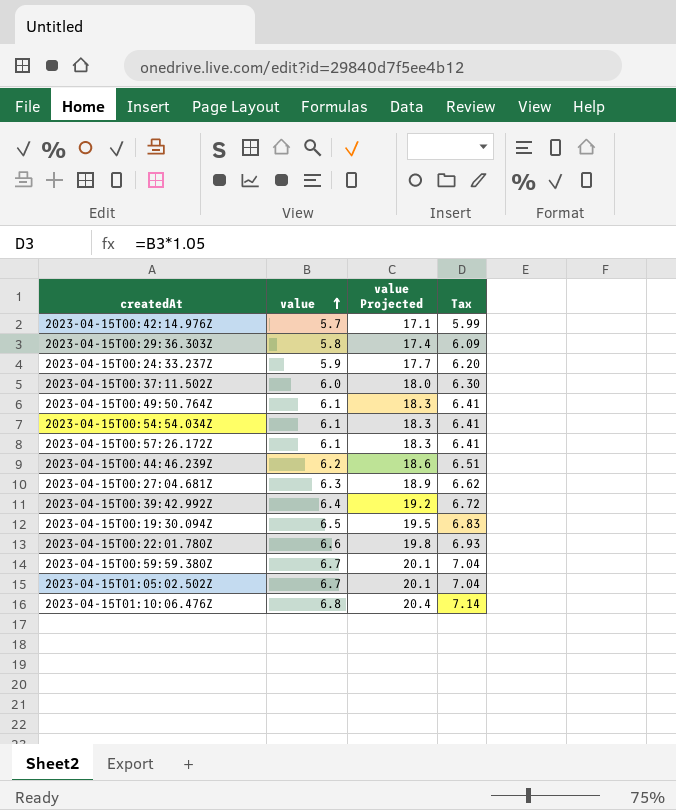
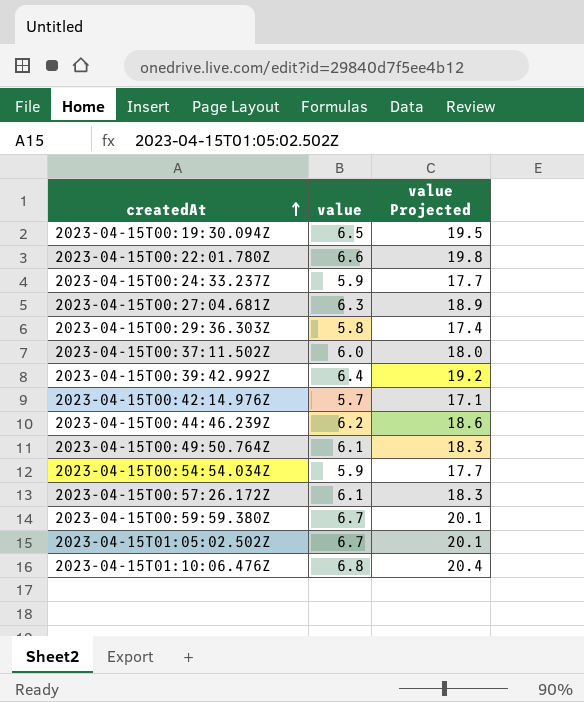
row order: value ascending -> createdAt ascending
column Tax | formula: [value] * 1.05 -> none
2023-04-15T00:54:54.034Z | value: 6.1 -> 5.9
2023-04-15T00:54:54.034Z | value Projected: 18.3 -> 17.7

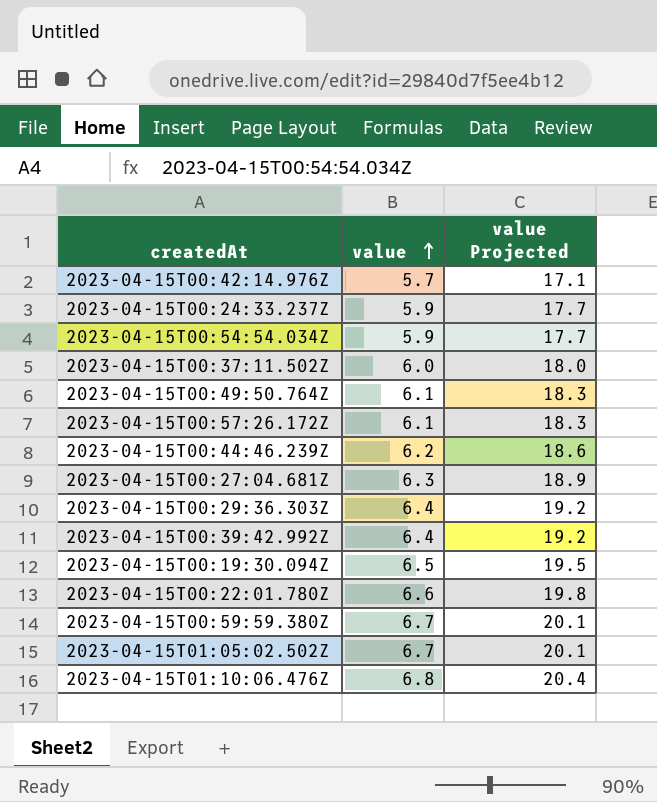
row order: createdAt ascending -> value ascending
2023-04-15T00:29:36.303Z | value: 5.8 -> 6.4
2023-04-15T00:29:36.303Z | value Projected: 17.4 -> 19.2

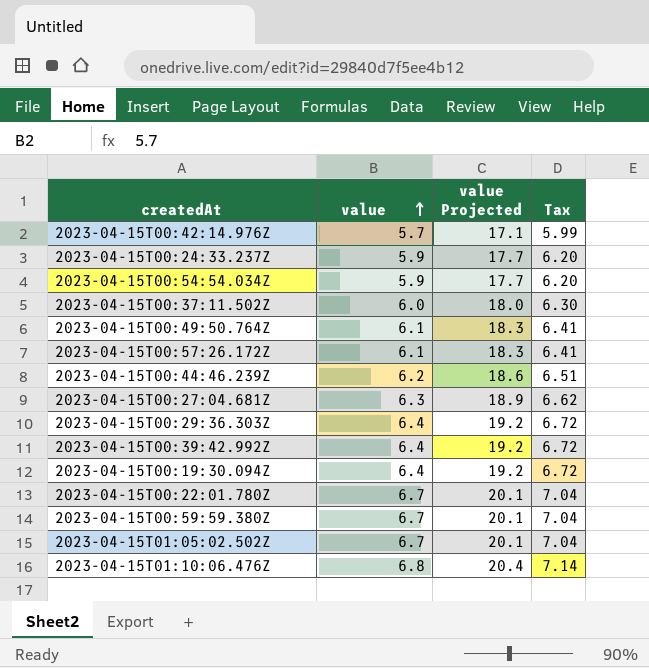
column Tax | formula: none -> [value] * 1.05
2023-04-15T00:19:30.094Z | value: 6.5 -> 6.4
2023-04-15T00:19:30.094Z | value Projected: 19.5 -> 19.2
2023-04-15T00:22:01.780Z | value: 6.6 -> 6.7
2023-04-15T00:22:01.780Z | value Projected: 19.8 -> 20.1

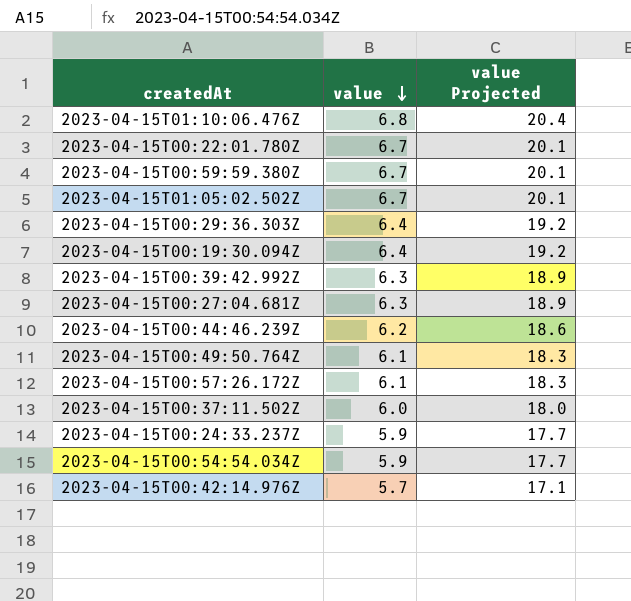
row order: value ascending -> value descending
column Tax | formula: [value] * 1.05 -> none
2023-04-15T00:39:42.992Z | value: 6.4 -> 6.3
2023-04-15T00:39:42.992Z | value Projected: 19.2 -> 18.9

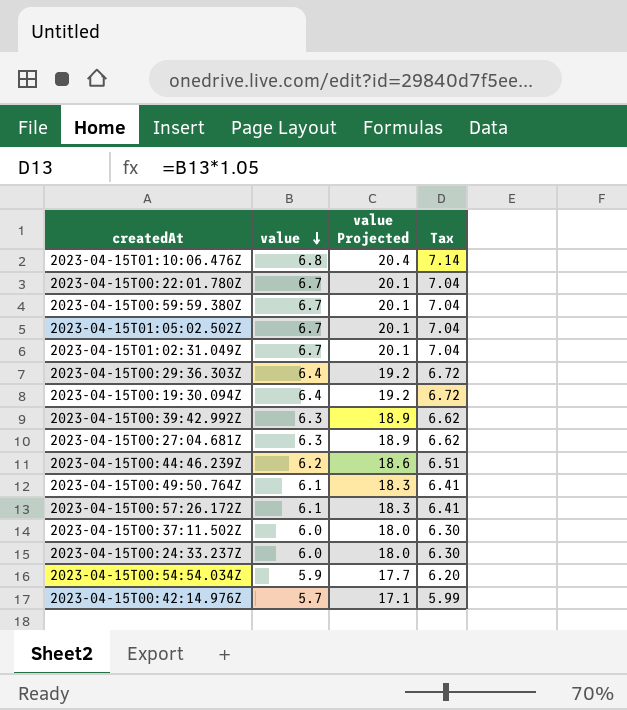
column Tax | formula: none -> [value] * 1.05
row 2023-04-15T01:02:31.049Z: none -> 6.7 | 20.1 | 7.04
2023-04-15T00:24:33.237Z | value: 5.9 -> 6.0
2023-04-15T00:24:33.237Z | value Projected: 17.7 -> 18.0

